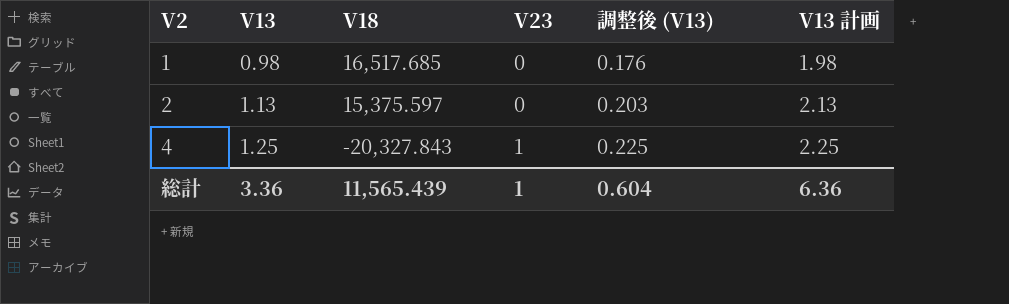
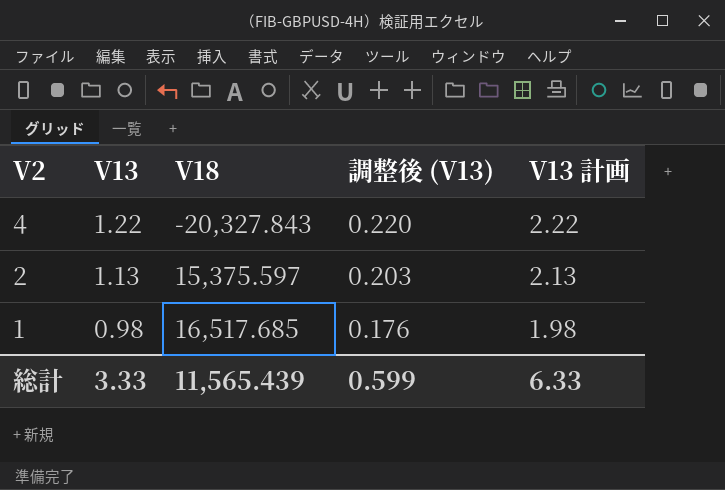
row order: V2 ascending -> V2 descending
column V23 | position: 4 -> none
4 | V13: 1.25 -> 1.22
4 | 調整後 (V13): 0.225 -> 0.220
4 | V13 計画: 2.25 -> 2.22
総計 | V13: 3.36 -> 3.33
総計 | 調整後 (V13): 0.604 -> 0.599
総計 | V13 計画: 6.36 -> 6.33

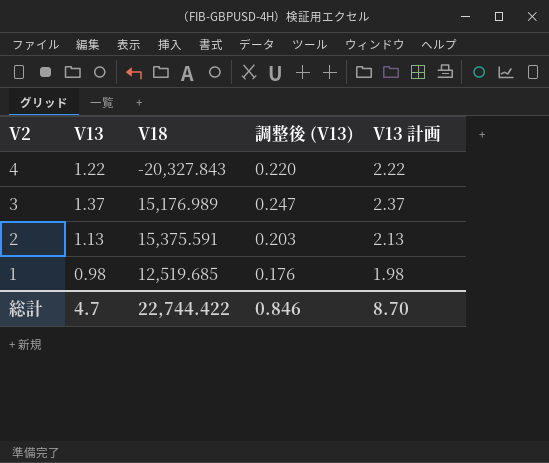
row 3: none -> 1.37 | 15,176.989 | 0.247 | 2.37
2 | V18: 15,375.597 -> 15,375.591
1 | V18: 16,517.685 -> 12,519.685
総計 | V13: 3.33 -> 4.7
総計 | V18: 11,565.439 -> 22,744.422
総計 | 調整後 (V13): 0.599 -> 0.846
総計 | V13 計画: 6.33 -> 8.70

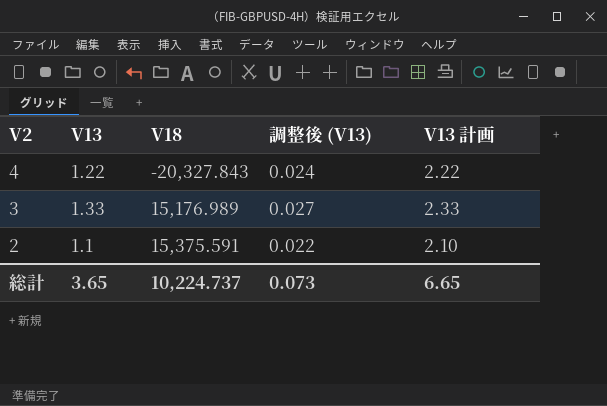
column 調整後 (V13) | formula: [V13] * 0.18 -> [V13] * 0.02
row 1: 0.98 | 12,519.685 | 0.176 | 1.98 -> none
3 | V13: 1.37 -> 1.33
3 | V13 計画: 2.37 -> 2.33
2 | V13: 1.13 -> 1.1
2 | V13 計画: 2.13 -> 2.10
総計 | V13: 4.7 -> 3.65
総計 | V18: 22,744.422 -> 10,224.737
総計 | 調整後 (V13): 0.846 -> 0.073
総計 | V13 計画: 8.70 -> 6.65

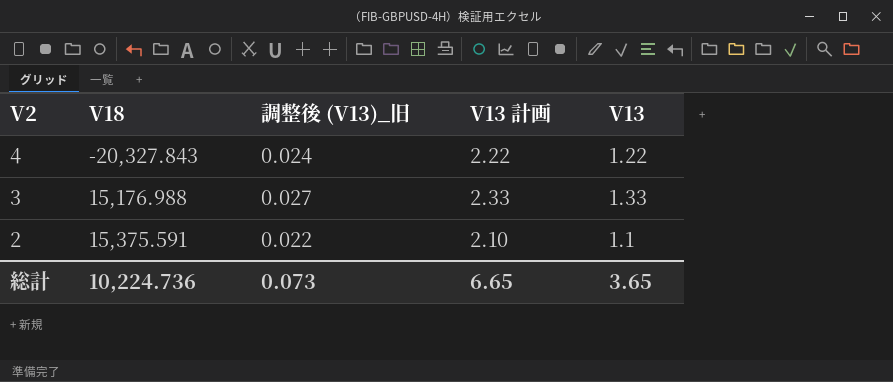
column name: 調整後 (V13) -> 調整後 (V13)_旧
column V13 | position: 2 -> 5
3 | V18: 15,176.989 -> 15,176.988
総計 | V18: 10,224.737 -> 10,224.736

